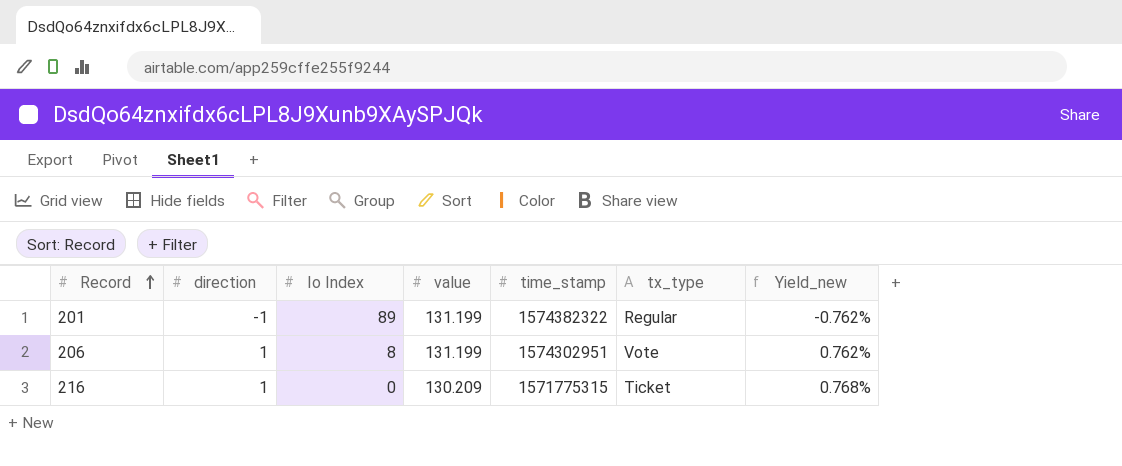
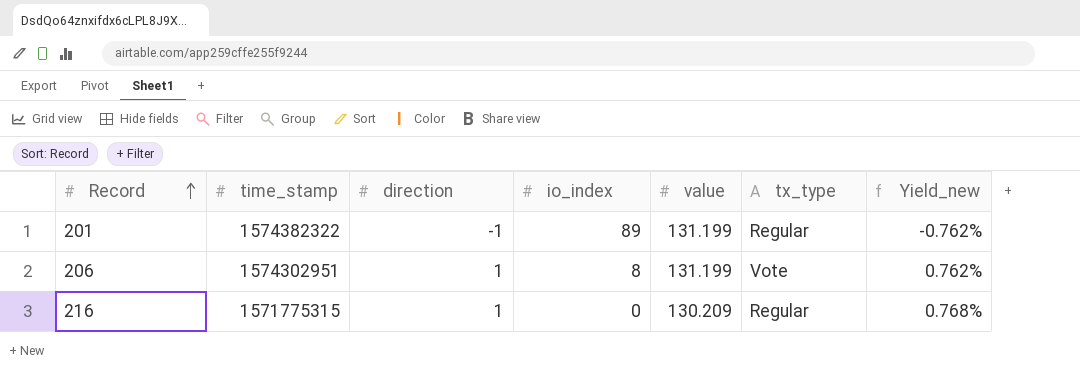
column time_stamp | position: 5 -> 2
column name: Io Index -> io_index
216 | tx_type: Ticket -> Regular

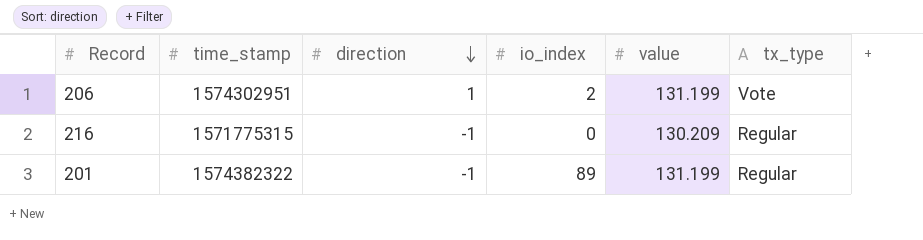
row order: Record ascending -> direction descending
column Yield_new | formula: [direction] / [value] -> none
206 | io_index: 8 -> 2
216 | direction: 1 -> -1

